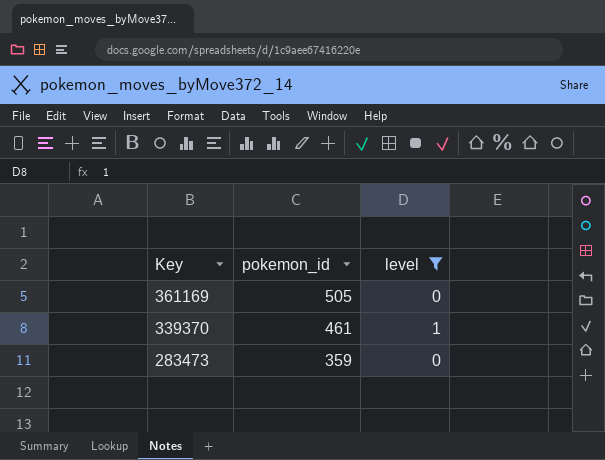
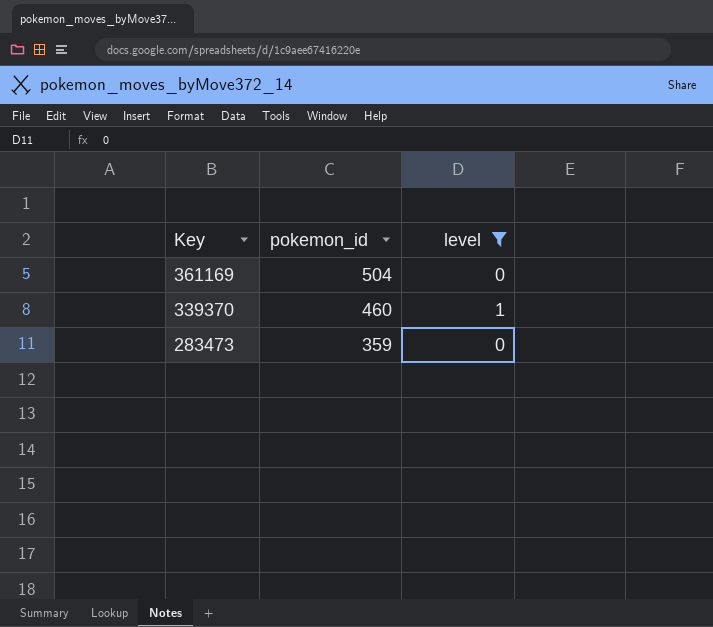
361169 | pokemon_id: 505 -> 504
339370 | pokemon_id: 461 -> 460

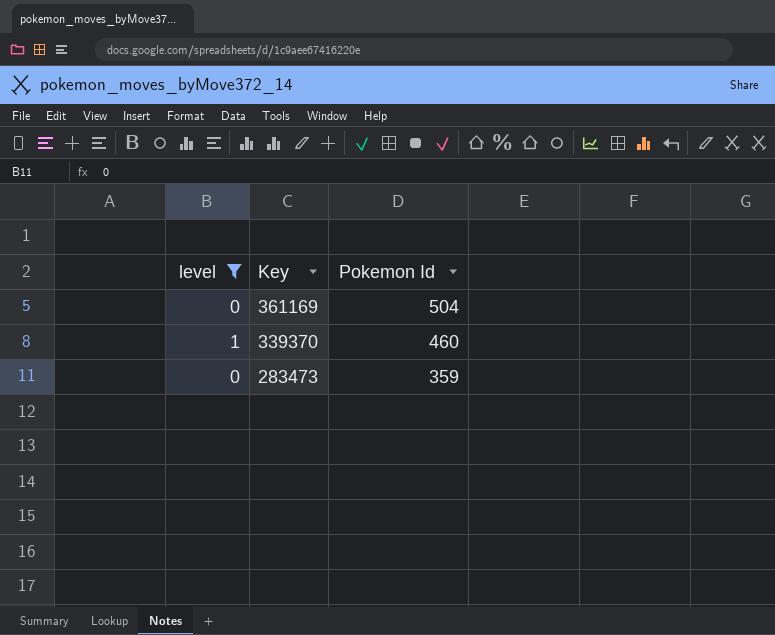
column level | position: 3 -> 1
column name: pokemon_id -> Pokemon Id

